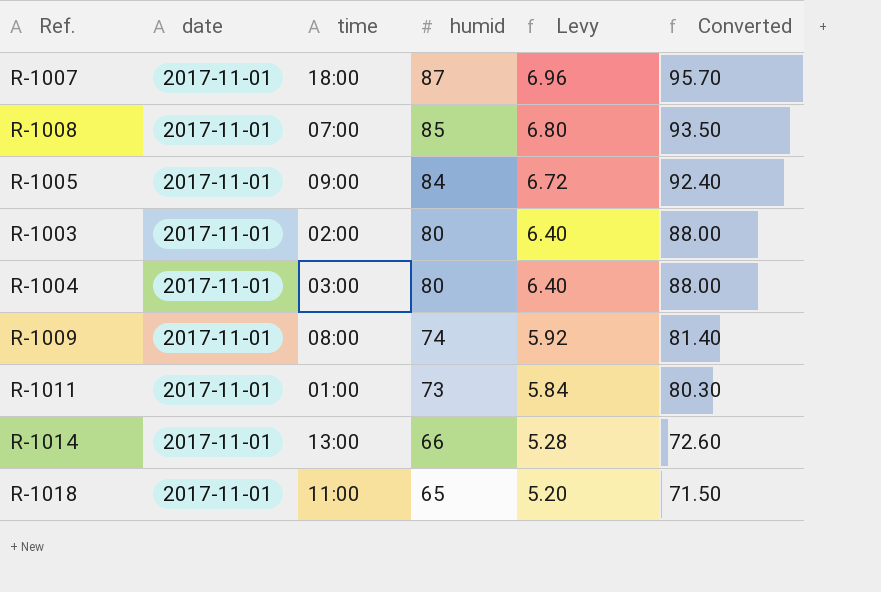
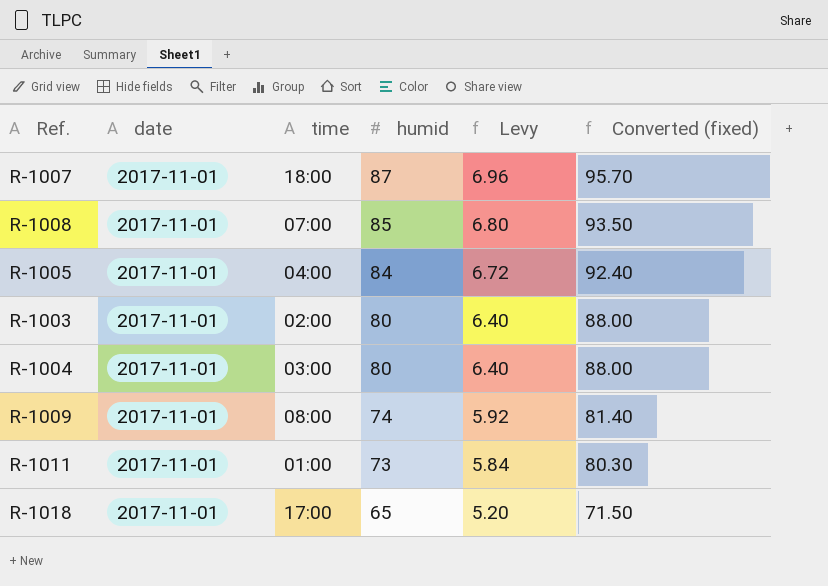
column name: Converted -> Converted (fixed)
row R-1014: 2017-11-01 | 13:00 | 66 | 5.28 | 72.60 -> none
R-1005 | time: 09:00 -> 04:00
R-1018 | time: 11:00 -> 17:00

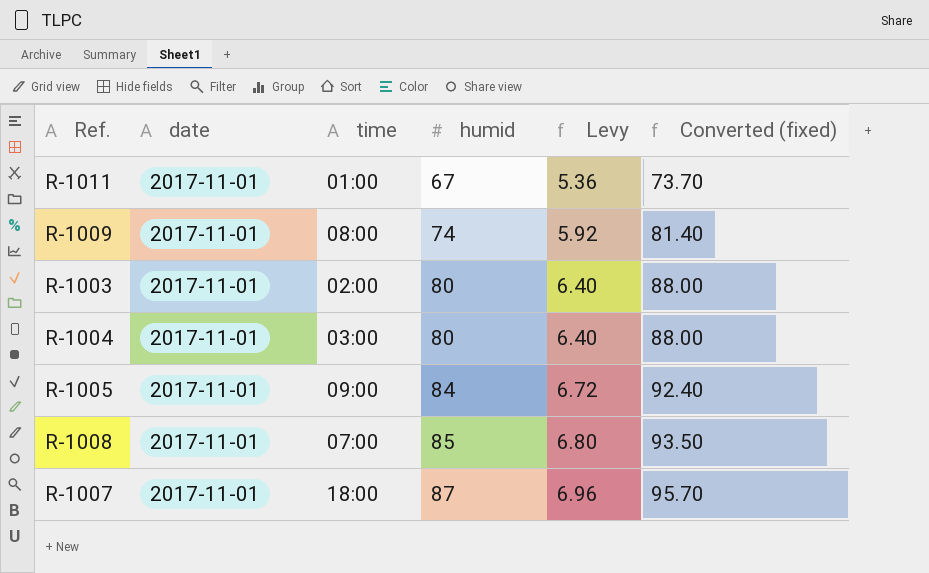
row order: humid descending -> humid ascending
row R-1018: 2017-11-01 | 17:00 | 65 | 5.20 | 71.50 -> none
R-1011 | humid: 73 -> 67
R-1011 | Levy: 5.84 -> 5.36
R-1011 | Converted (fixed): 80.30 -> 73.70
R-1005 | time: 04:00 -> 09:00

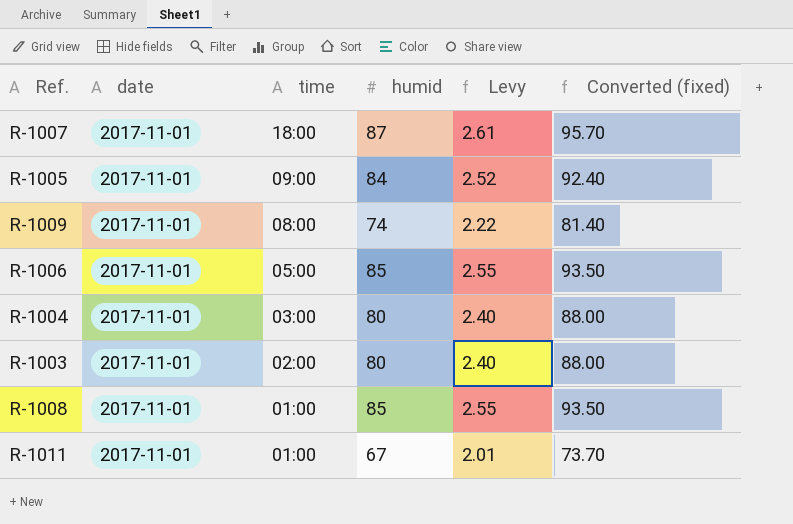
row order: humid ascending -> time descending
column Levy | formula: [humid] * 0.08 -> [humid] * 0.03
row R-1006: none -> 2017-11-01 | 05:00 | 85 | 2.55 | 93.50
R-1008 | time: 07:00 -> 01:00

